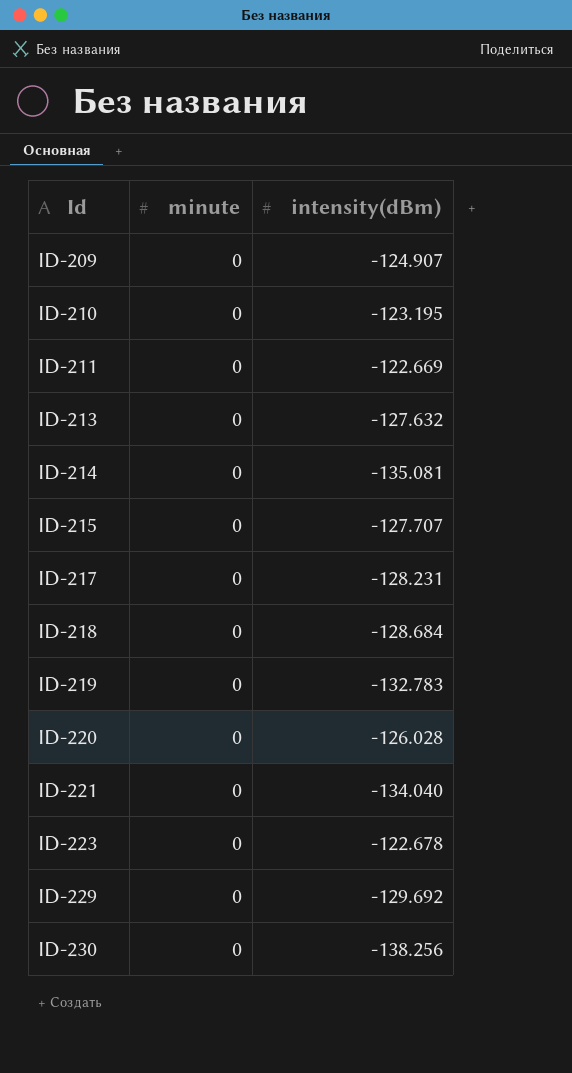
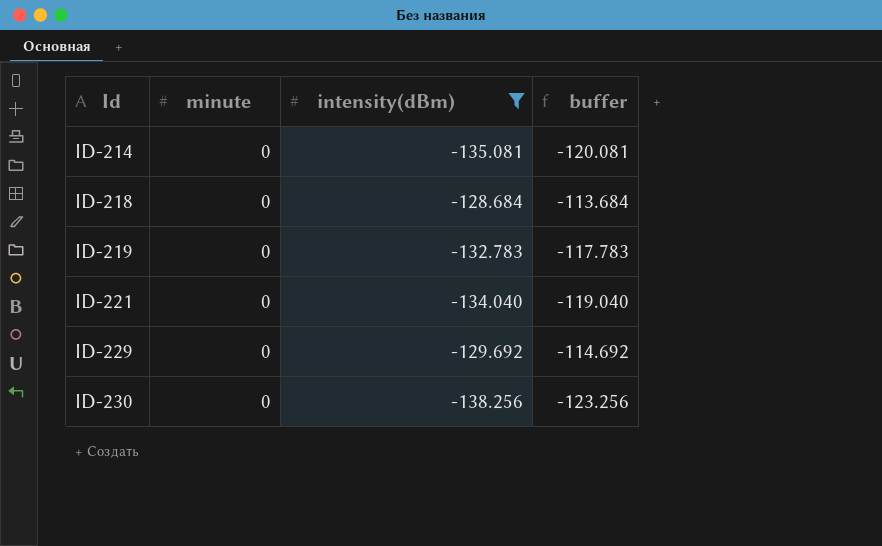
filter: none -> intensity(dBm) <= -128.684
column buffer | formula: none -> [intensity(dBm)] + 15

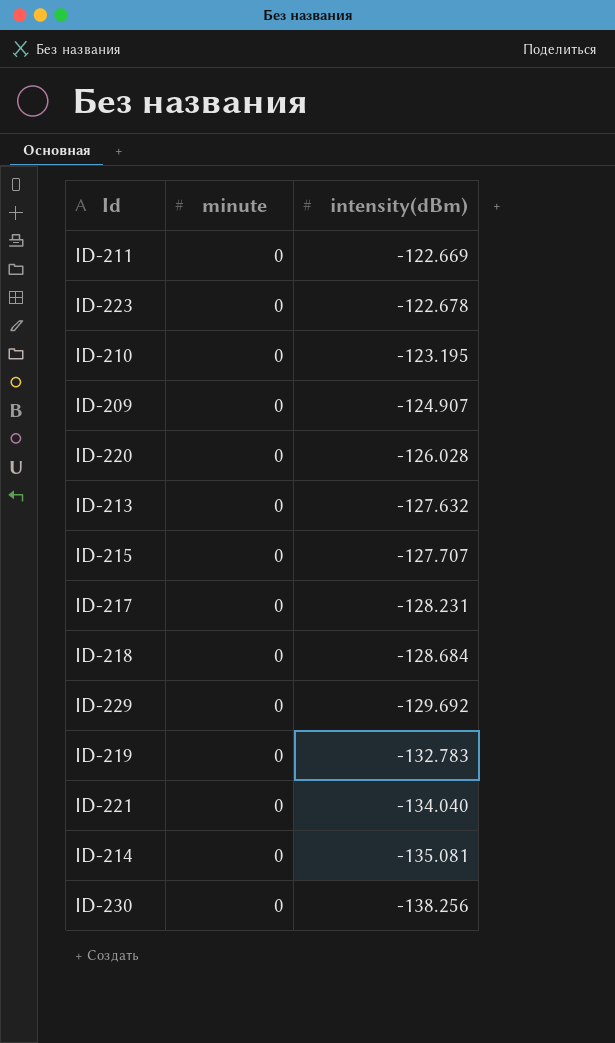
filter: intensity(dBm) <= -128.684 -> none
row order: Id ascending -> intensity(dBm) descending
column buffer | formula: [intensity(dBm)] + 15 -> none

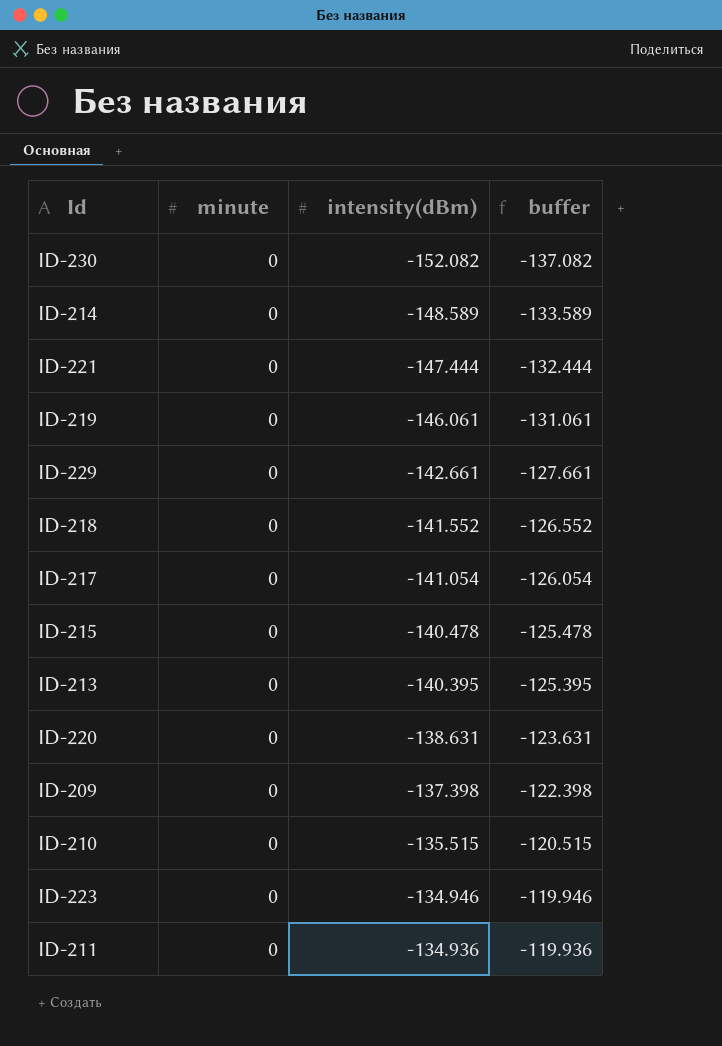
row order: intensity(dBm) descending -> intensity(dBm) ascending
column buffer | formula: none -> [intensity(dBm)] + 15
ID-230 | intensity(dBm): -138.256 -> -152.082
ID-214 | intensity(dBm): -135.081 -> -148.589
ID-221 | intensity(dBm): -134.040 -> -147.444
ID-219 | intensity(dBm): -132.783 -> -146.061
ID-229 | intensity(dBm): -129.692 -> -142.661
ID-218 | intensity(dBm): -128.684 -> -141.552
ID-217 | intensity(dBm): -128.231 -> -141.054
ID-215 | intensity(dBm): -127.707 -> -140.478
ID-213 | intensity(dBm): -127.632 -> -140.395
ID-220 | intensity(dBm): -126.028 -> -138.631
ID-209 | intensity(dBm): -124.907 -> -137.398
ID-210 | intensity(dBm): -123.195 -> -135.515
ID-223 | intensity(dBm): -122.678 -> -134.946
ID-211 | intensity(dBm): -122.669 -> -134.936

